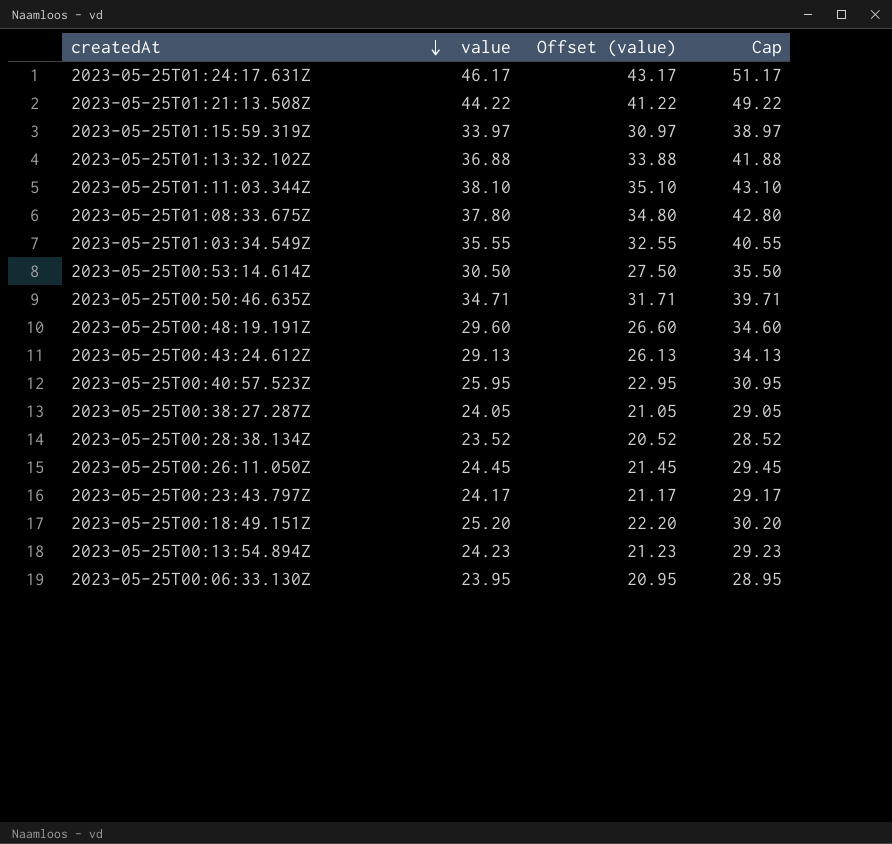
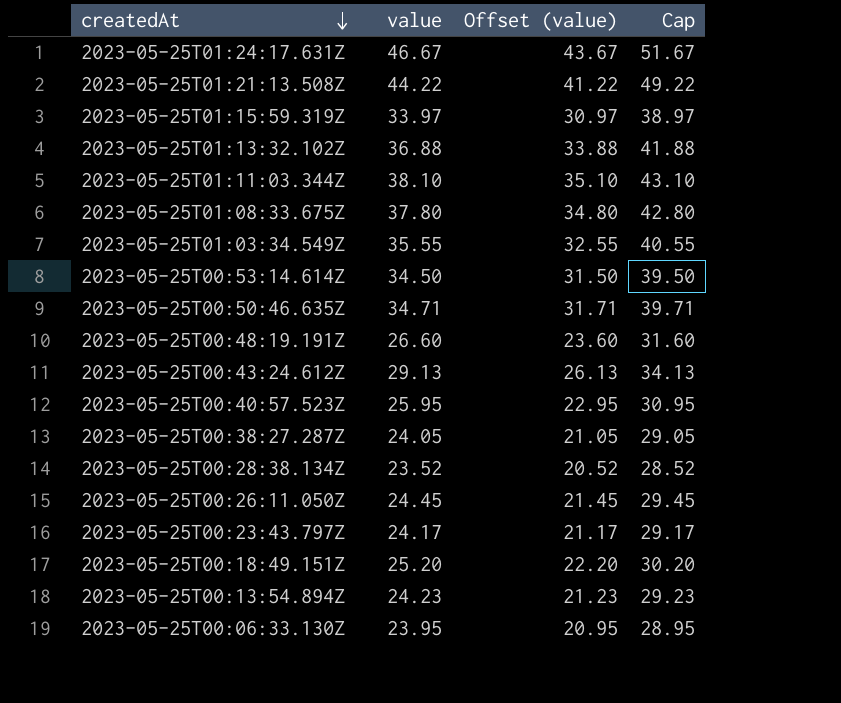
2023-05-25T01:24:17.631Z | value: 46.17 -> 46.67
2023-05-25T01:24:17.631Z | Offset (value): 43.17 -> 43.67
2023-05-25T01:24:17.631Z | Cap: 51.17 -> 51.67
2023-05-25T00:53:14.614Z | value: 30.50 -> 34.50
2023-05-25T00:53:14.614Z | Offset (value): 27.50 -> 31.50
2023-05-25T00:53:14.614Z | Cap: 35.50 -> 39.50
2023-05-25T00:48:19.191Z | value: 29.60 -> 26.60
2023-05-25T00:48:19.191Z | Offset (value): 26.60 -> 23.60
2023-05-25T00:48:19.191Z | Cap: 34.60 -> 31.60

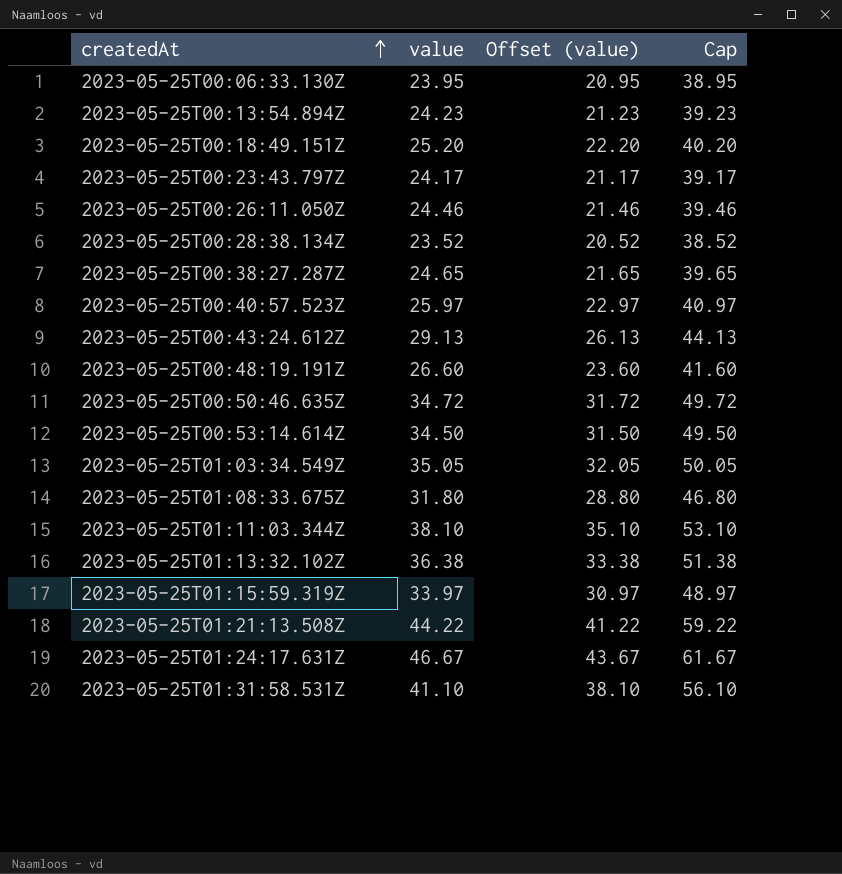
row order: createdAt descending -> createdAt ascending
column Cap | formula: [value] + 5 -> [value] + 15
2023-05-25T00:26:11.050Z | value: 24.45 -> 24.46
2023-05-25T00:26:11.050Z | Offset (value): 21.45 -> 21.46
2023-05-25T00:38:27.287Z | value: 24.05 -> 24.65
2023-05-25T00:38:27.287Z | Offset (value): 21.05 -> 21.65
2023-05-25T00:40:57.523Z | value: 25.95 -> 25.97
2023-05-25T00:40:57.523Z | Offset (value): 22.95 -> 22.97
2023-05-25T00:50:46.635Z | value: 34.71 -> 34.72
2023-05-25T00:50:46.635Z | Offset (value): 31.71 -> 31.72
2023-05-25T01:03:34.549Z | value: 35.55 -> 35.05
2023-05-25T01:03:34.549Z | Offset (value): 32.55 -> 32.05
2023-05-25T01:08:33.675Z | value: 37.80 -> 31.80
2023-05-25T01:08:33.675Z | Offset (value): 34.80 -> 28.80
2023-05-25T01:13:32.102Z | value: 36.88 -> 36.38
2023-05-25T01:13:32.102Z | Offset (value): 33.88 -> 33.38
row 2023-05-25T01:31:58.531Z: none -> 41.10 | 38.10 | 56.10

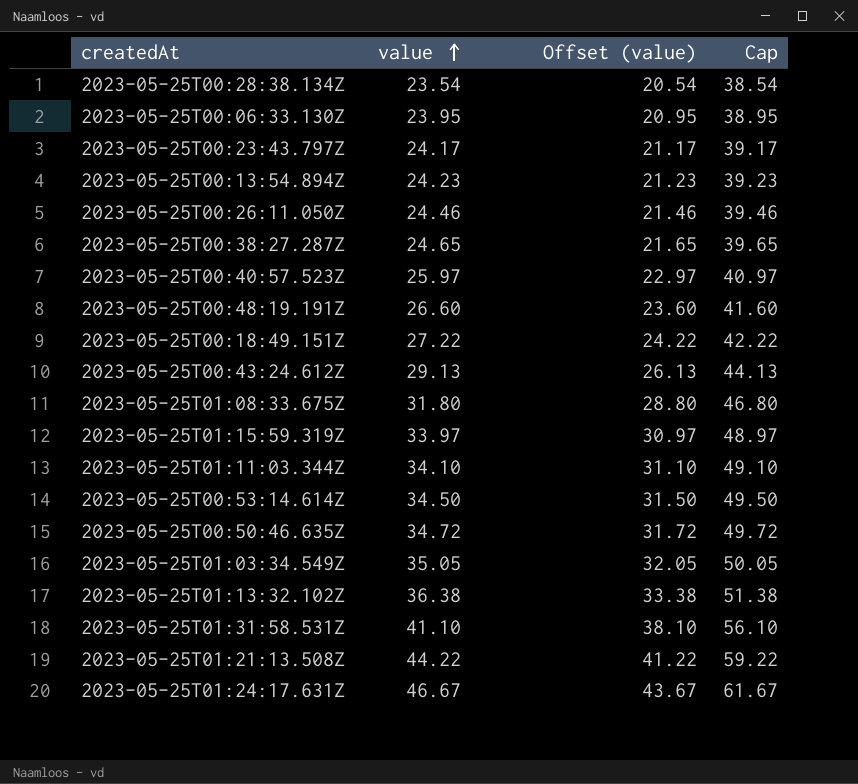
row order: createdAt ascending -> value ascending
2023-05-25T00:28:38.134Z | value: 23.52 -> 23.54
2023-05-25T00:28:38.134Z | Offset (value): 20.52 -> 20.54
2023-05-25T00:28:38.134Z | Cap: 38.52 -> 38.54
2023-05-25T00:18:49.151Z | value: 25.20 -> 27.22
2023-05-25T00:18:49.151Z | Offset (value): 22.20 -> 24.22
2023-05-25T00:18:49.151Z | Cap: 40.20 -> 42.22
2023-05-25T01:11:03.344Z | value: 38.10 -> 34.10
2023-05-25T01:11:03.344Z | Offset (value): 35.10 -> 31.10
2023-05-25T01:11:03.344Z | Cap: 53.10 -> 49.10

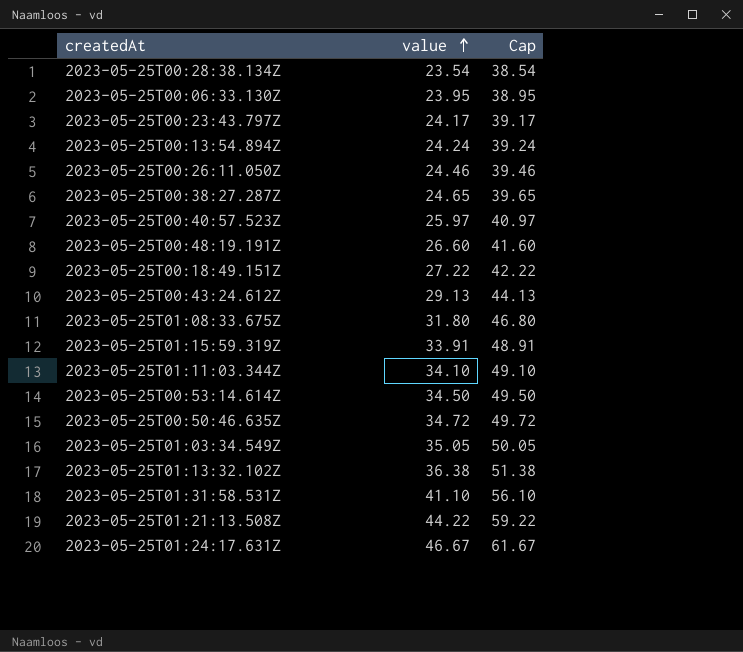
column Offset (value) | formula: [value] - 3 -> none
2023-05-25T00:13:54.894Z | value: 24.23 -> 24.24
2023-05-25T00:13:54.894Z | Cap: 39.23 -> 39.24
2023-05-25T01:15:59.319Z | value: 33.97 -> 33.91
2023-05-25T01:15:59.319Z | Cap: 48.97 -> 48.91

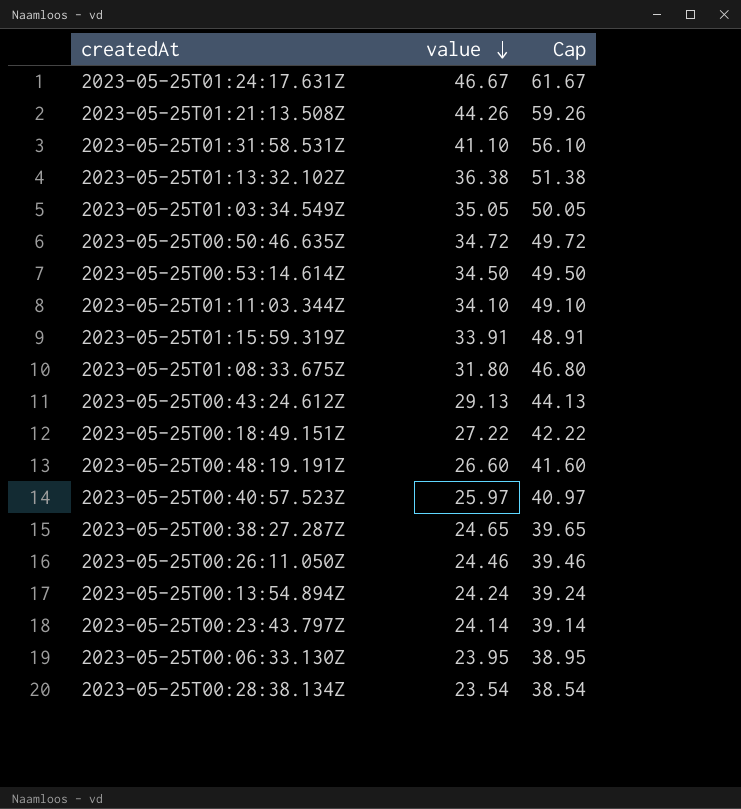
row order: value ascending -> value descending
2023-05-25T01:21:13.508Z | value: 44.22 -> 44.26
2023-05-25T01:21:13.508Z | Cap: 59.22 -> 59.26
2023-05-25T00:23:43.797Z | value: 24.17 -> 24.14
2023-05-25T00:23:43.797Z | Cap: 39.17 -> 39.14

